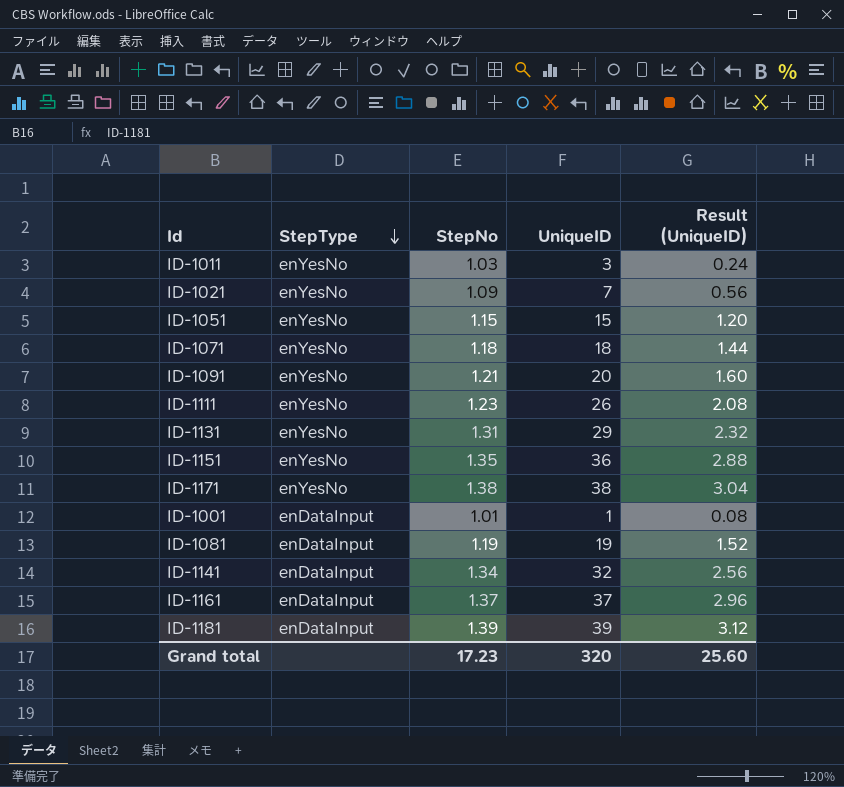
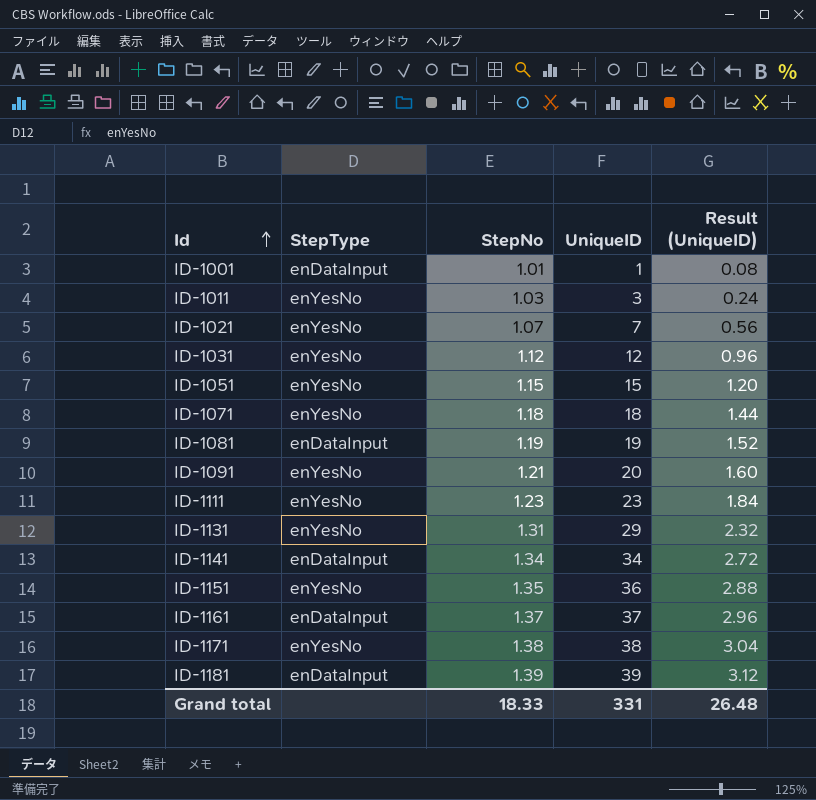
row order: StepType descending -> Id ascending
ID-1021 | StepNo: 1.09 -> 1.07
row ID-1031: none -> enYesNo | 1.12 | 12 | 0.96
ID-1111 | UniqueID: 26 -> 23
ID-1111 | Result (UniqueID): 2.08 -> 1.84
ID-1141 | UniqueID: 32 -> 34
ID-1141 | Result (UniqueID): 2.56 -> 2.72
Grand total | StepNo: 17.23 -> 18.33
Grand total | UniqueID: 320 -> 331
Grand total | Result (UniqueID): 25.60 -> 26.48

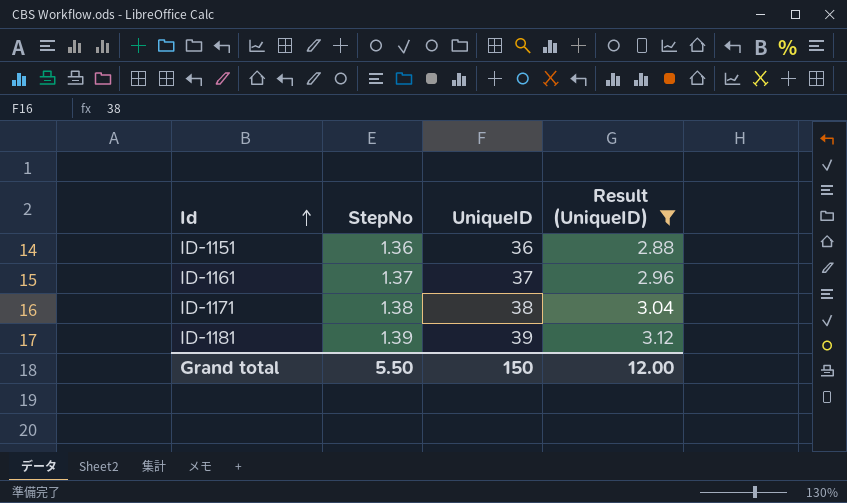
filter: none -> Result (UniqueID) >= 2.88
column StepType | position: 2 -> none
ID-1151 | StepNo: 1.35 -> 1.36
Grand total | StepNo: 18.33 -> 5.50
Grand total | UniqueID: 331 -> 150
Grand total | Result (UniqueID): 26.48 -> 12.00

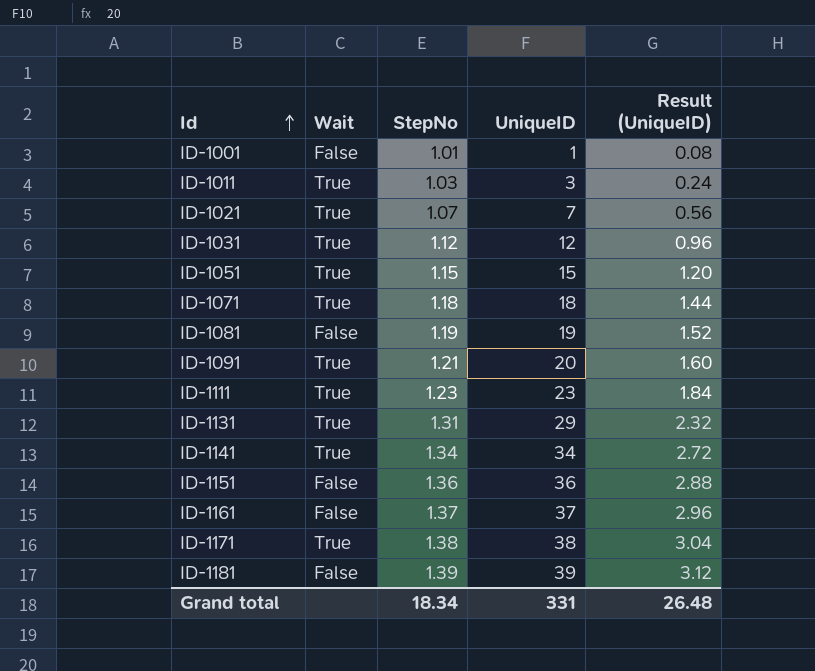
filter: Result (UniqueID) >= 2.88 -> none
column Wait | position: none -> 2
Grand total | StepNo: 5.50 -> 18.34
Grand total | UniqueID: 150 -> 331
Grand total | Result (UniqueID): 12.00 -> 26.48

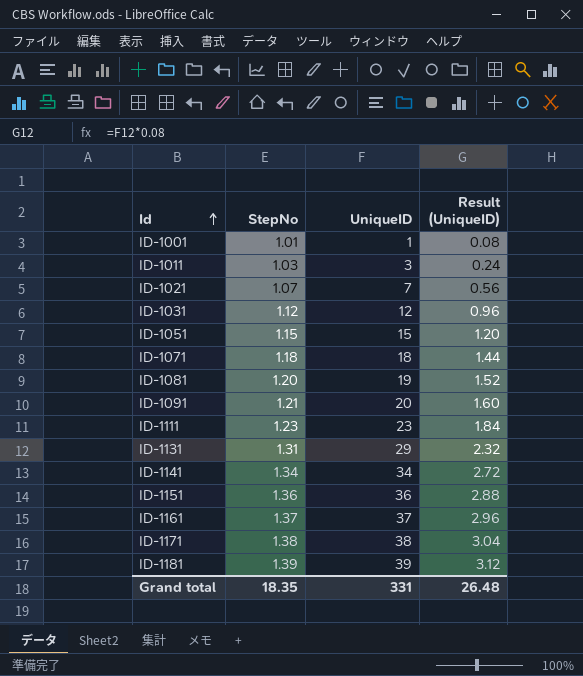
column Wait | position: 2 -> none
ID-1081 | StepNo: 1.19 -> 1.20
Grand total | StepNo: 18.34 -> 18.35

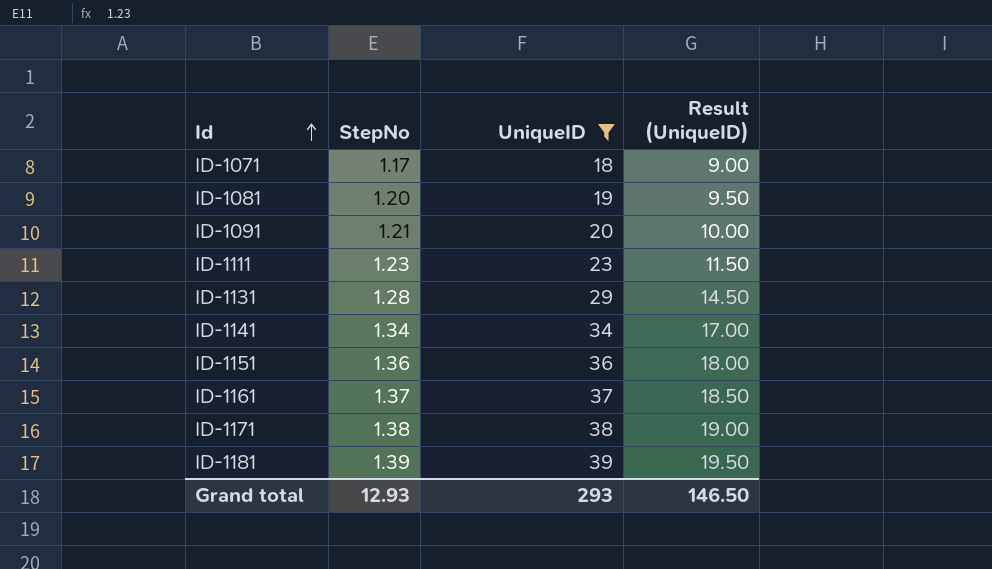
filter: none -> UniqueID >= 18
column Result (UniqueID) | formula: [UniqueID] * 0.08 -> [UniqueID] * 0.5
ID-1071 | StepNo: 1.18 -> 1.17
ID-1131 | StepNo: 1.31 -> 1.28
Grand total | StepNo: 18.35 -> 12.93
Grand total | UniqueID: 331 -> 293
Grand total | Result (UniqueID): 26.48 -> 146.50

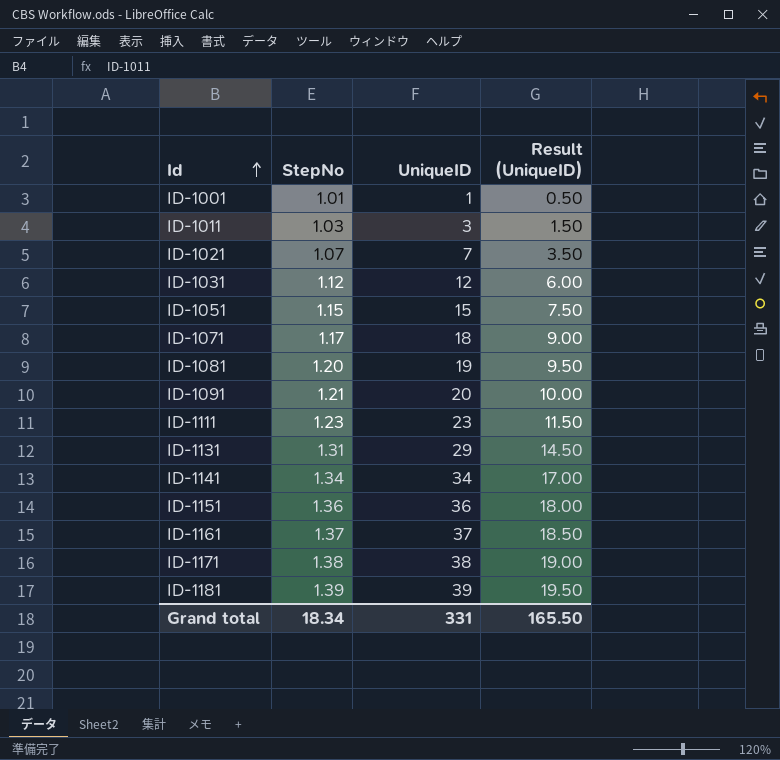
filter: UniqueID >= 18 -> none
ID-1131 | StepNo: 1.28 -> 1.31
Grand total | StepNo: 12.93 -> 18.34
Grand total | UniqueID: 293 -> 331
Grand total | Result (UniqueID): 146.50 -> 165.50

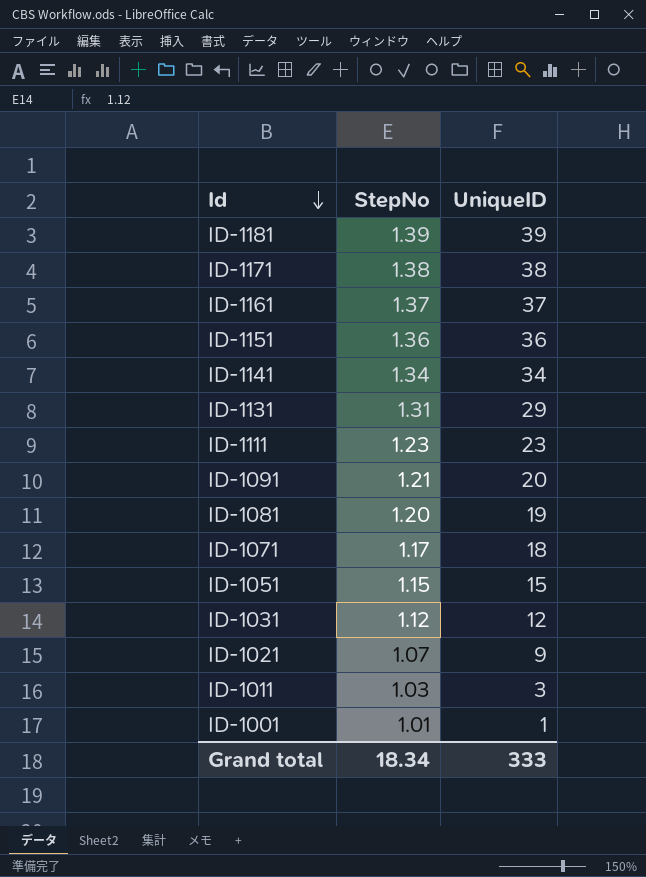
row order: Id ascending -> Id descending
column Result (UniqueID) | formula: [UniqueID] * 0.5 -> none
ID-1021 | UniqueID: 7 -> 9
Grand total | UniqueID: 331 -> 333

